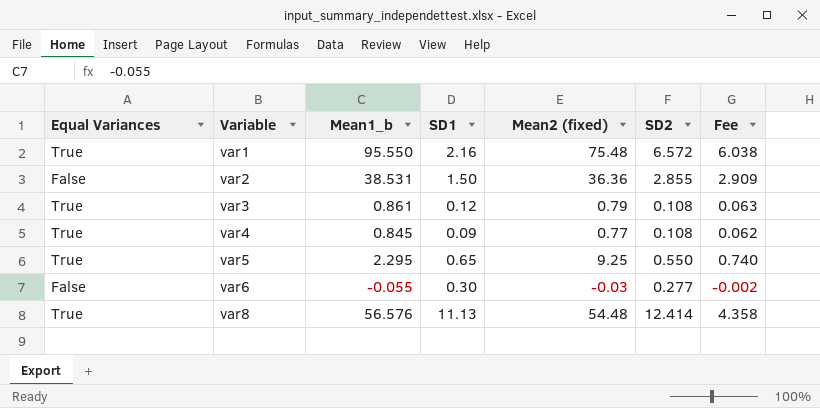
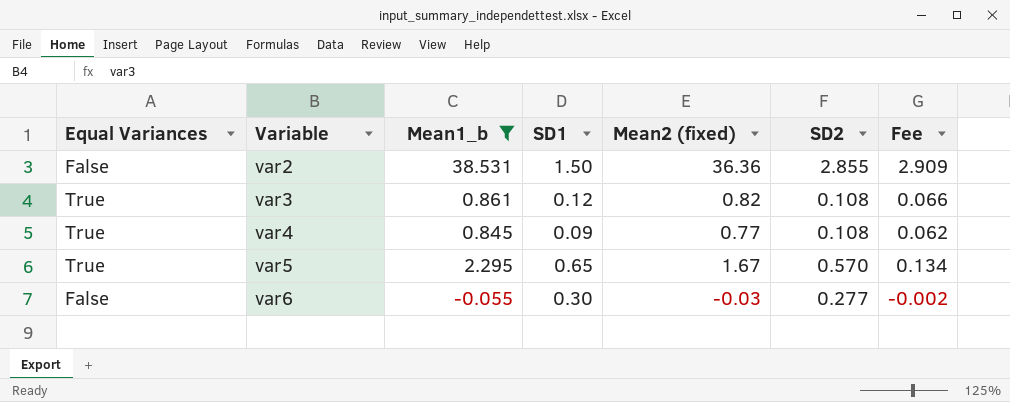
filter: none -> Mean1_b <= 38.531
var3 | Mean2 (fixed): 0.79 -> 0.82
var3 | Fee: 0.063 -> 0.066
var5 | Mean2 (fixed): 9.25 -> 1.67
var5 | SD2: 0.550 -> 0.570
var5 | Fee: 0.740 -> 0.134

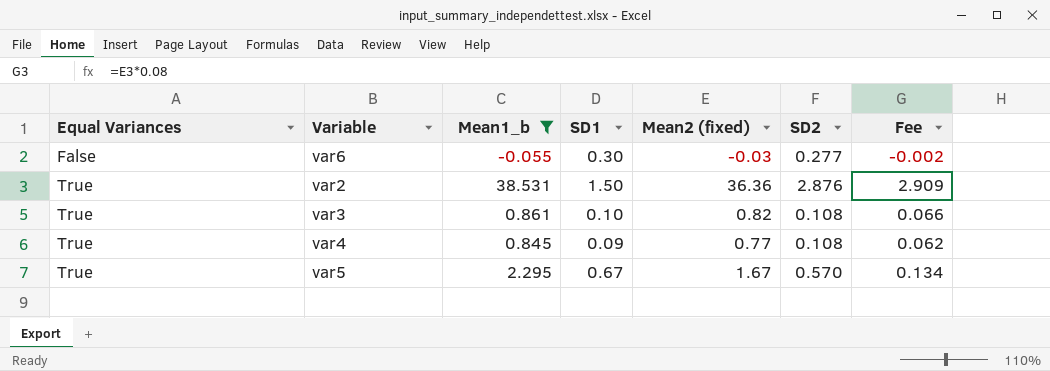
row order: Variable ascending -> Equal Variances ascending
var2 | Equal Variances: False -> True
var2 | SD2: 2.855 -> 2.876
var3 | SD1: 0.12 -> 0.10
var5 | SD1: 0.65 -> 0.67

